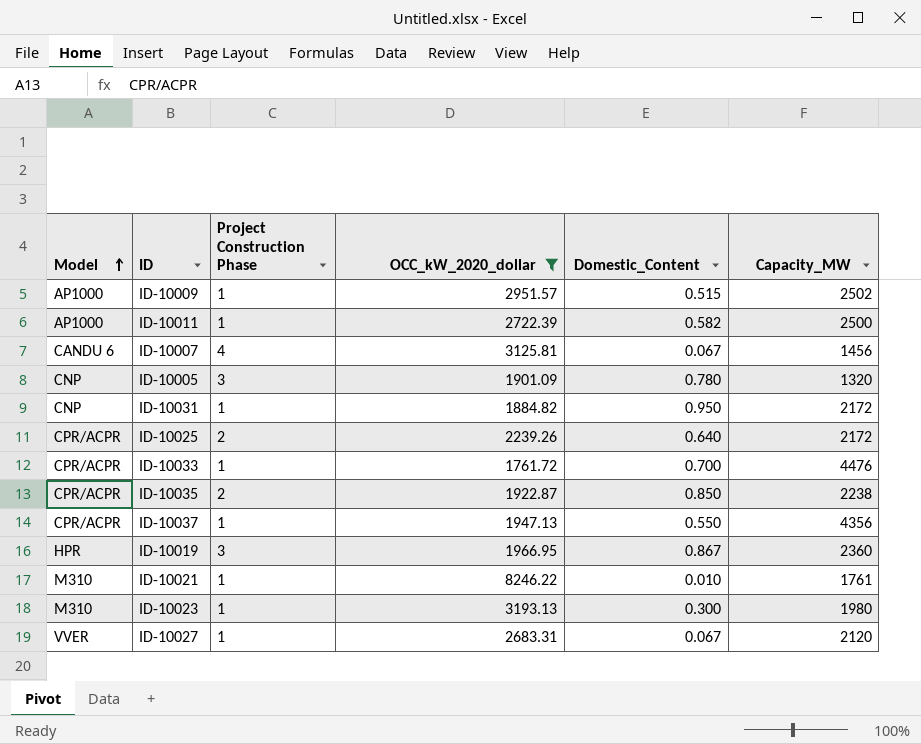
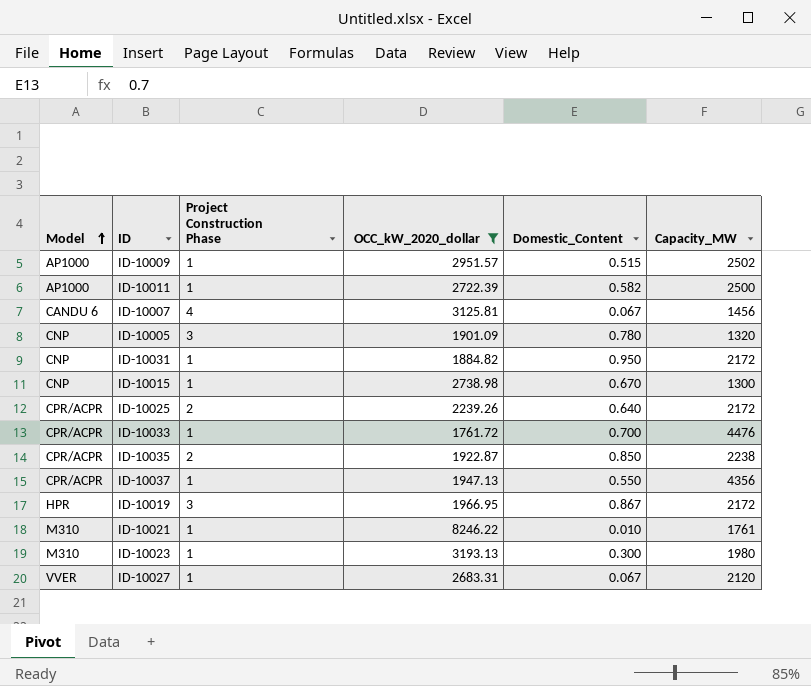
row ID-10015: none -> CNP | 1 | 2738.98 | 0.670 | 1300
ID-10019 | Capacity_MW: 2360 -> 2172

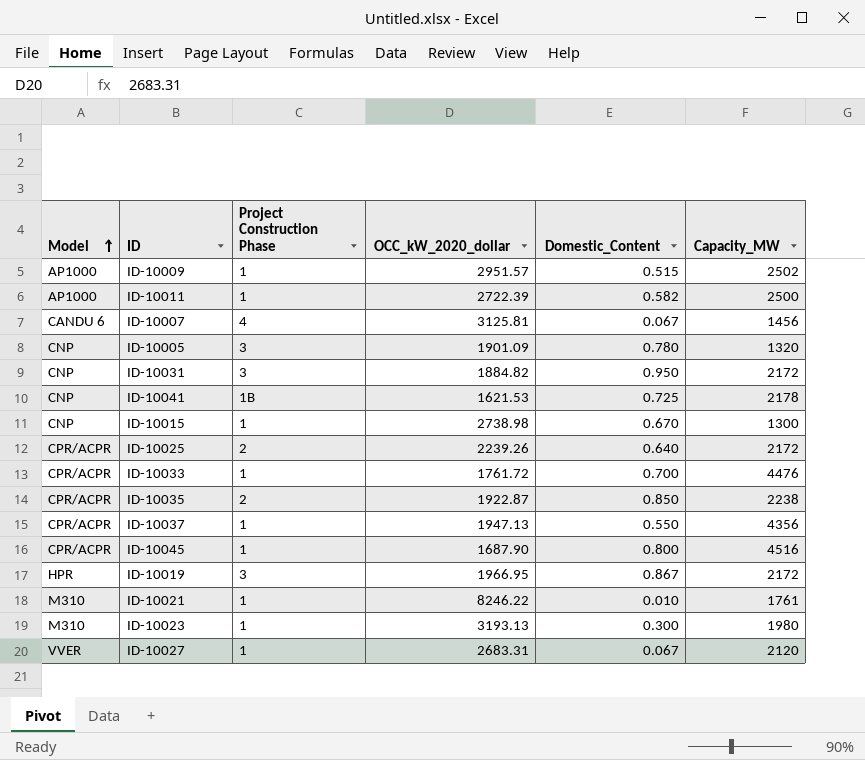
filter: OCC_kW_2020_dollar >= 1761.72 -> none
ID-10031 | Project Construction Phase: 1 -> 3

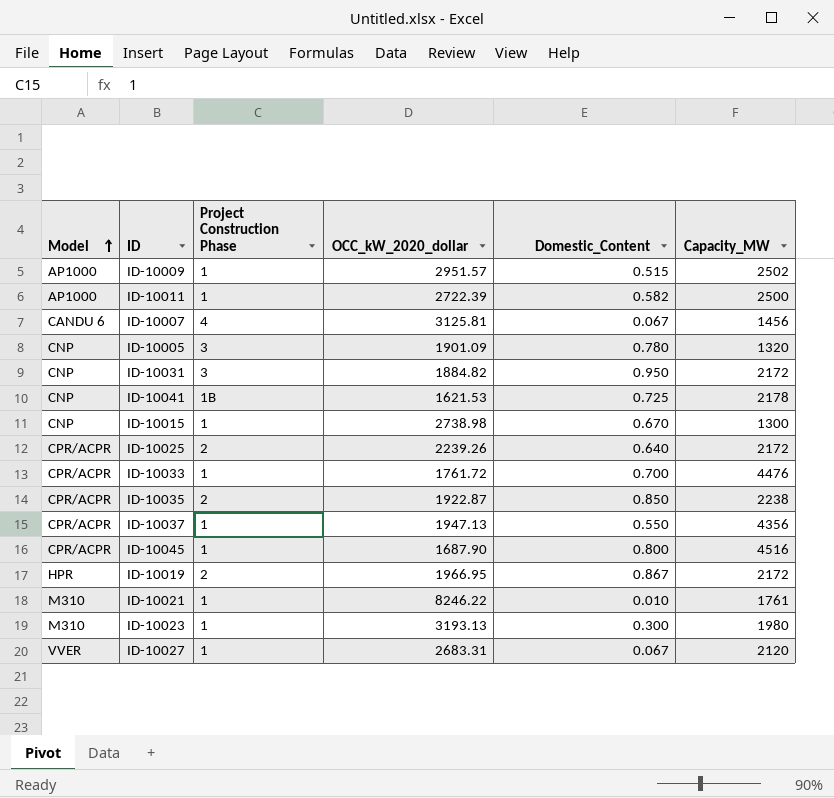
ID-10019 | Project Construction Phase: 3 -> 2

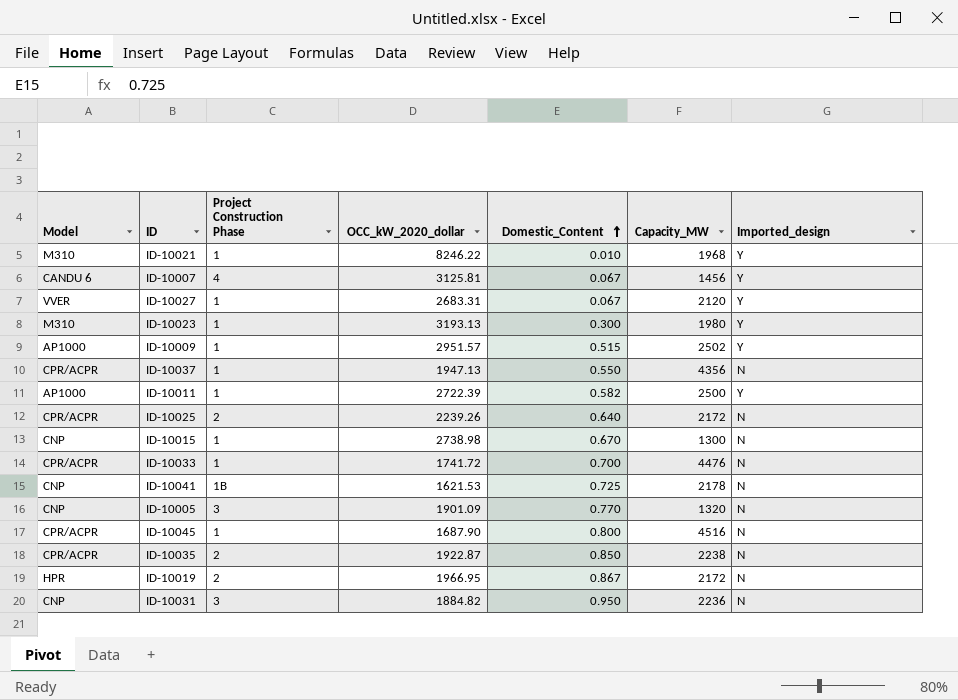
row order: Model ascending -> Domestic_Content ascending
column Imported_design | position: none -> 7
ID-10021 | Capacity_MW: 1761 -> 1968
ID-10033 | OCC_kW_2020_dollar: 1761.72 -> 1741.72
ID-10005 | Domestic_Content: 0.780 -> 0.770
ID-10031 | Capacity_MW: 2172 -> 2236

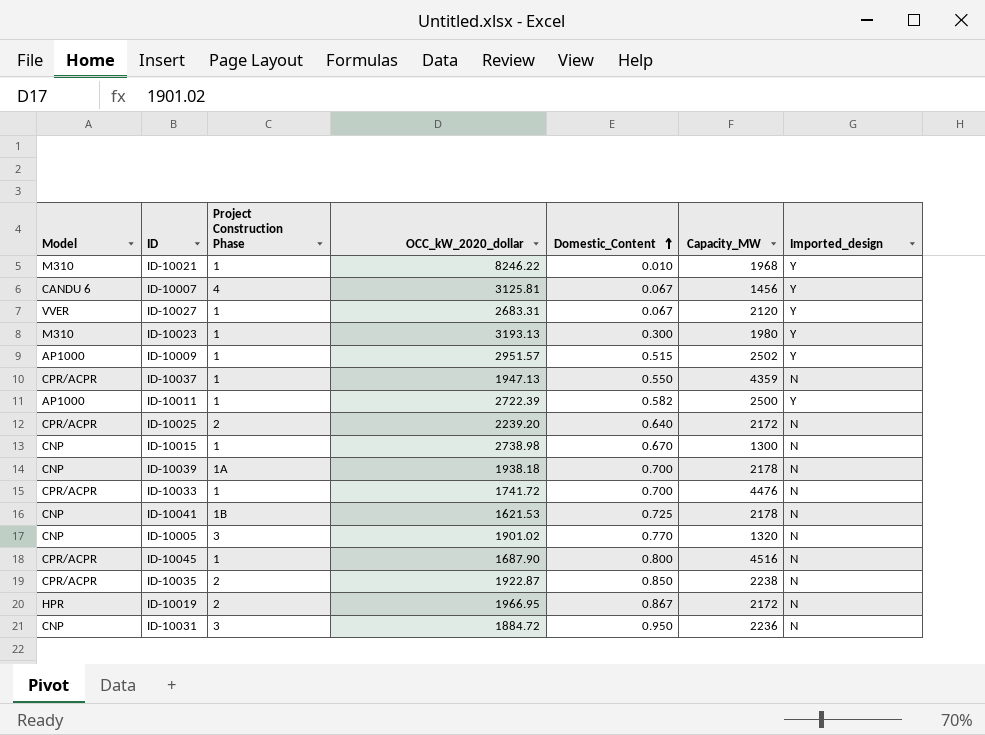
ID-10037 | Capacity_MW: 4356 -> 4359
ID-10025 | OCC_kW_2020_dollar: 2239.26 -> 2239.20
row ID-10039: none -> CNP | 1A | 1938.18 | 0.700 | 2178 | N
ID-10005 | OCC_kW_2020_dollar: 1901.09 -> 1901.02
ID-10031 | OCC_kW_2020_dollar: 1884.82 -> 1884.72

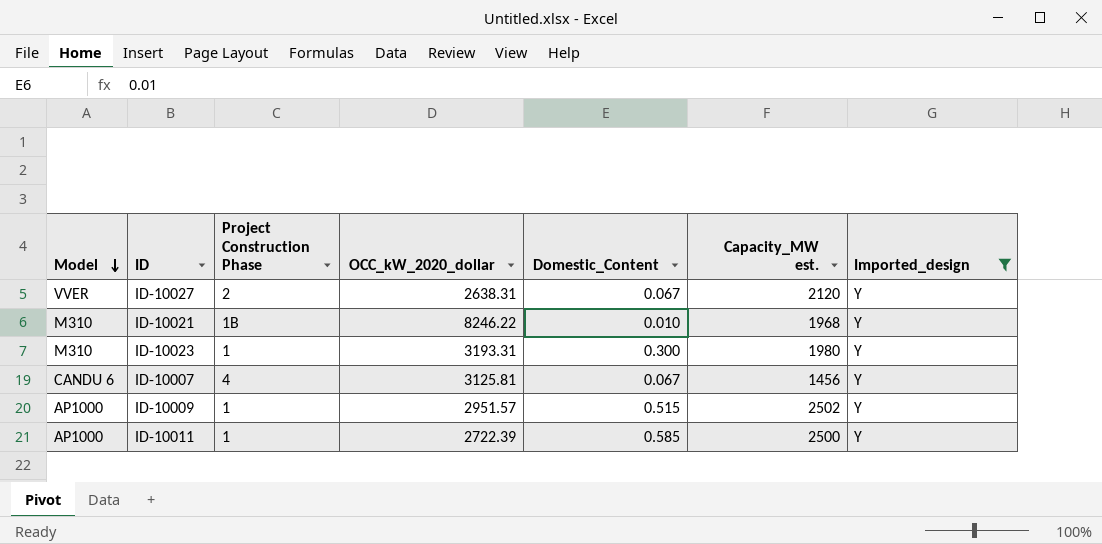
filter: none -> Imported_design = Y
row order: Domestic_Content ascending -> Model descending
column name: Capacity_MW -> Capacity_MW est.
ID-10027 | Project Construction Phase: 1 -> 2
ID-10027 | OCC_kW_2020_dollar: 2683.31 -> 2638.31
ID-10021 | Project Construction Phase: 1 -> 1B
ID-10023 | OCC_kW_2020_dollar: 3193.13 -> 3193.31
ID-10011 | Domestic_Content: 0.582 -> 0.585

